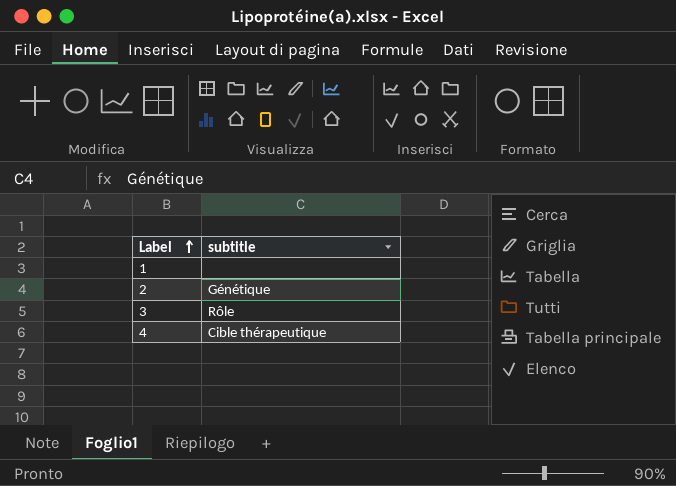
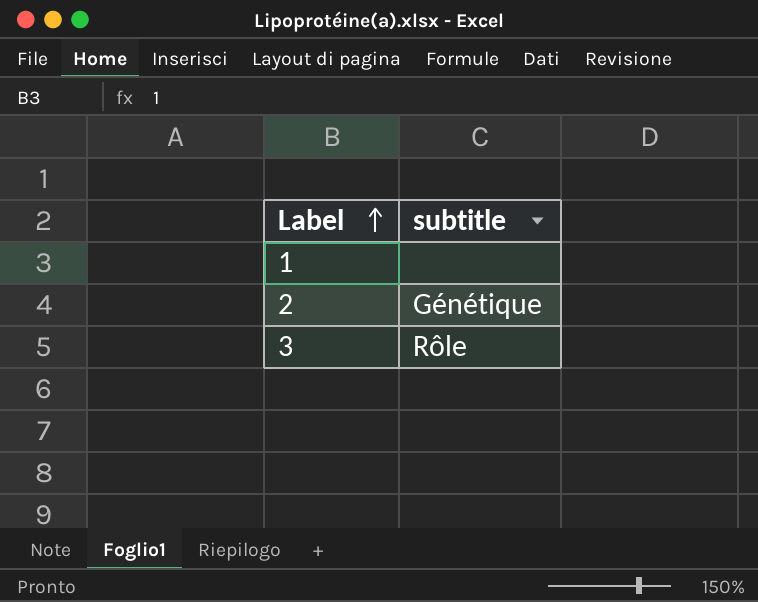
row 4: Cible thérapeutique -> none

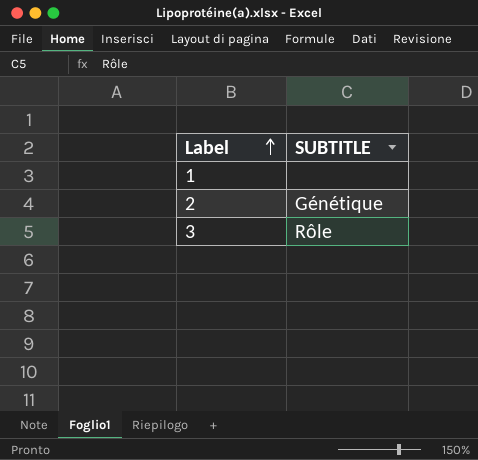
column name: subtitle -> SUBTITLE

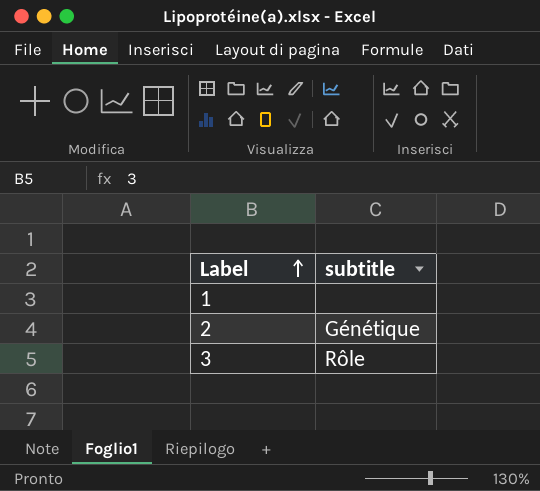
column name: SUBTITLE -> subtitle

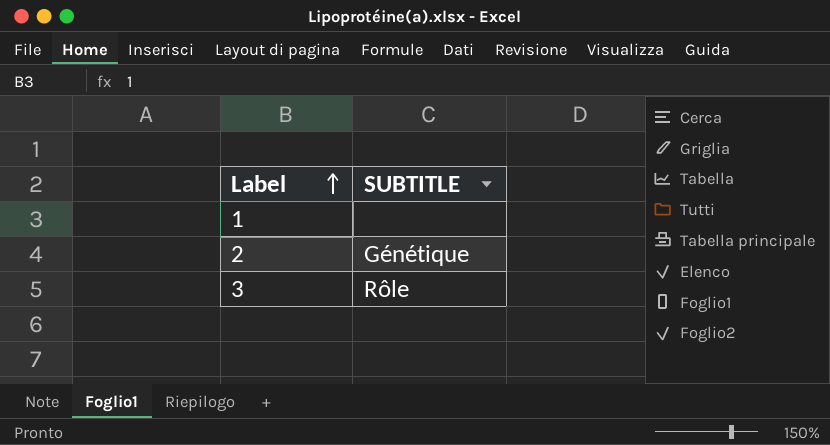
column name: subtitle -> SUBTITLE

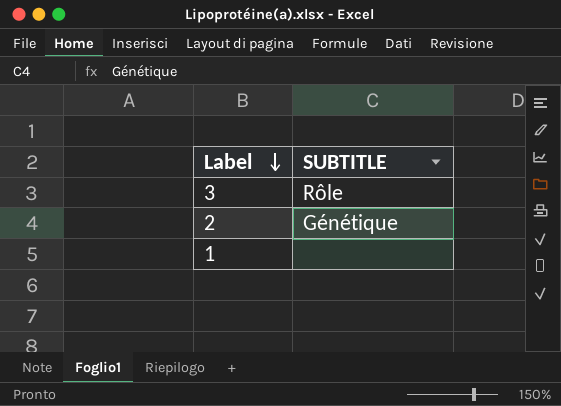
row order: Label ascending -> Label descending

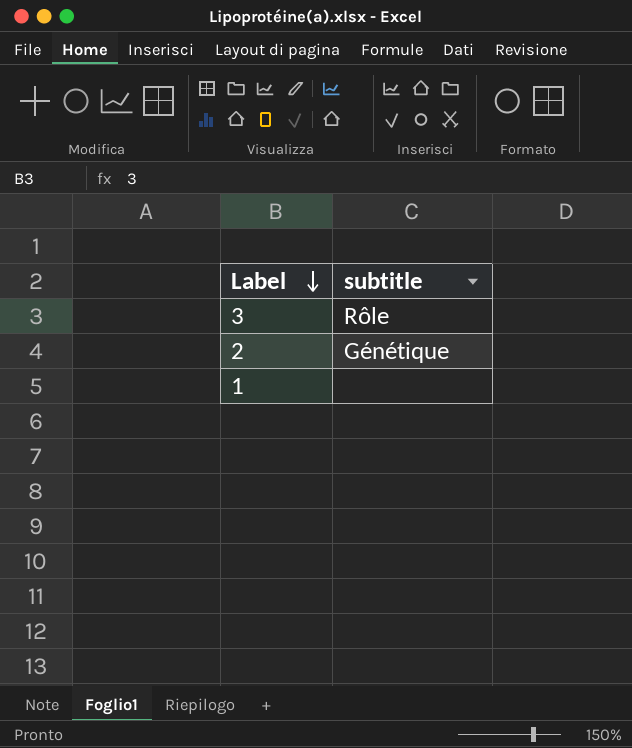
column name: SUBTITLE -> subtitle

